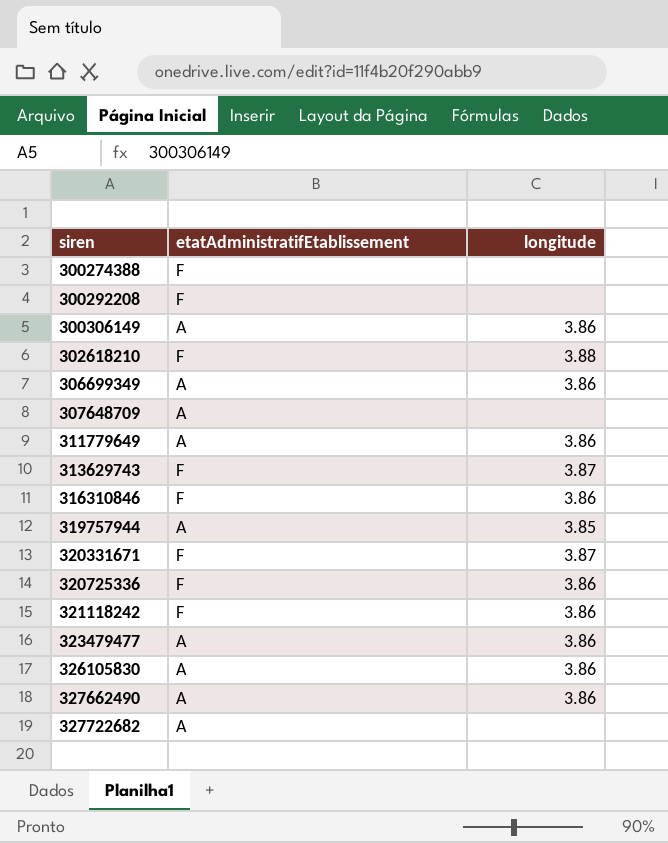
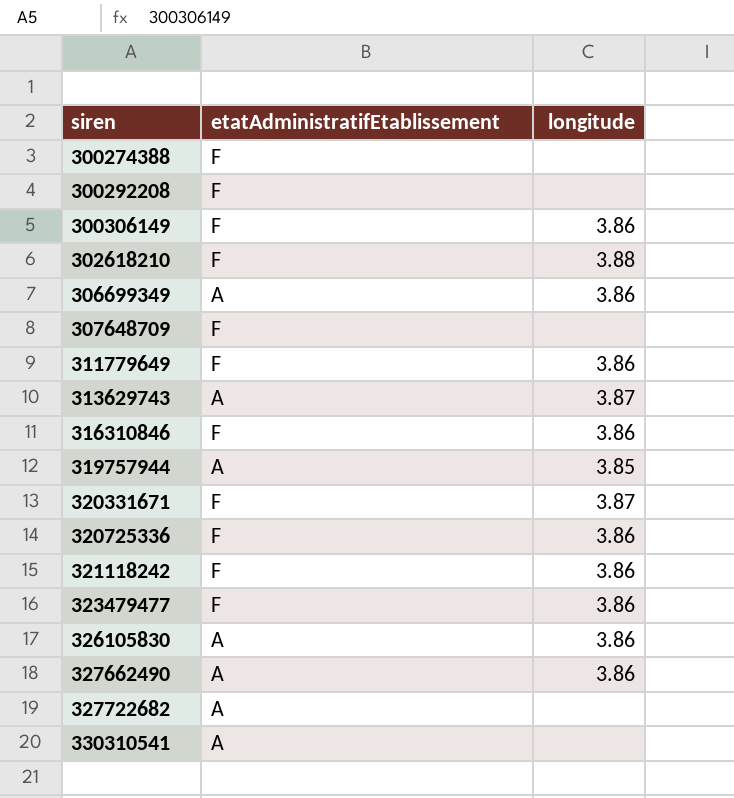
300306149 | etatAdministratifEtablissement: A -> F
307648709 | etatAdministratifEtablissement: A -> F
311779649 | etatAdministratifEtablissement: A -> F
313629743 | etatAdministratifEtablissement: F -> A
323479477 | etatAdministratifEtablissement: A -> F
row 330310541: none -> A | none

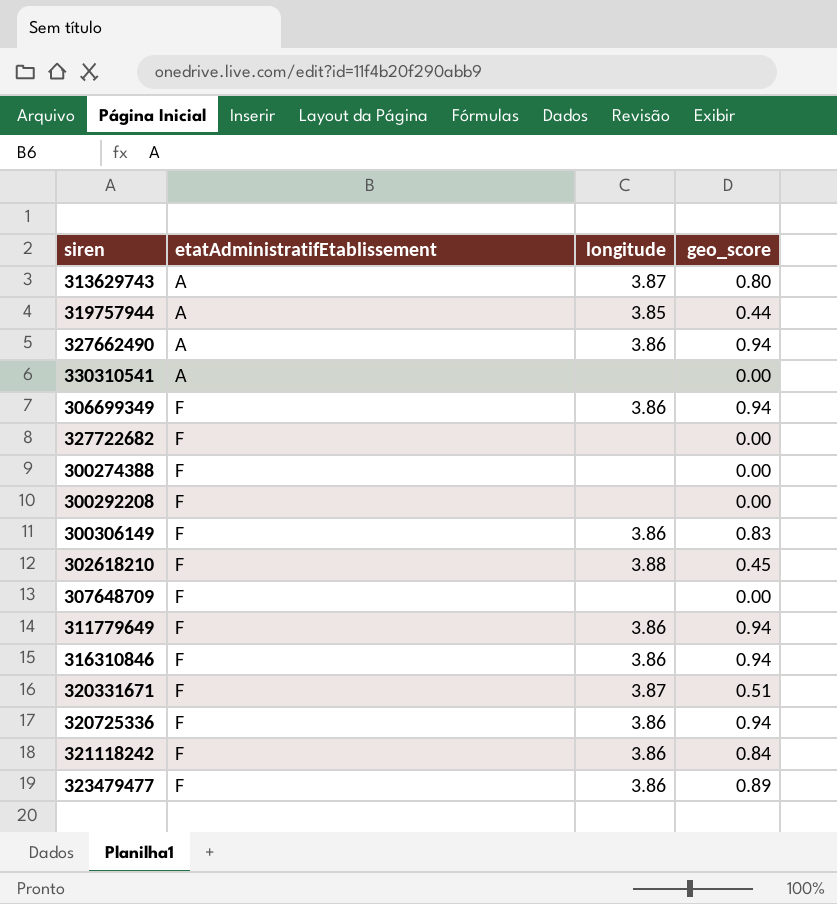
row order: siren ascending -> etatAdministratifEtablissement ascending
column geo_score | position: none -> 4
row 326105830: A | 3.86 -> none
306699349 | etatAdministratifEtablissement: A -> F
327722682 | etatAdministratifEtablissement: A -> F

